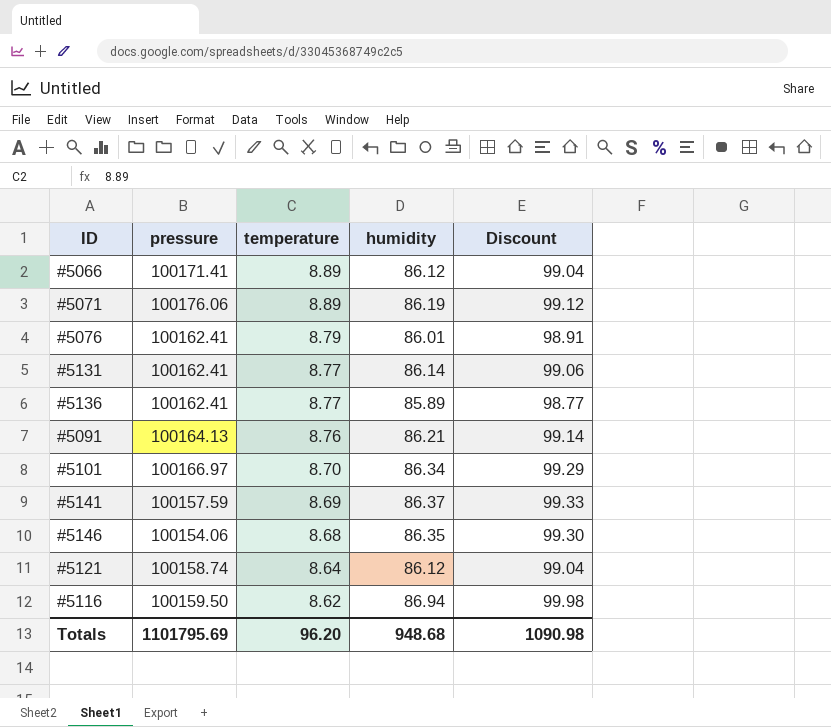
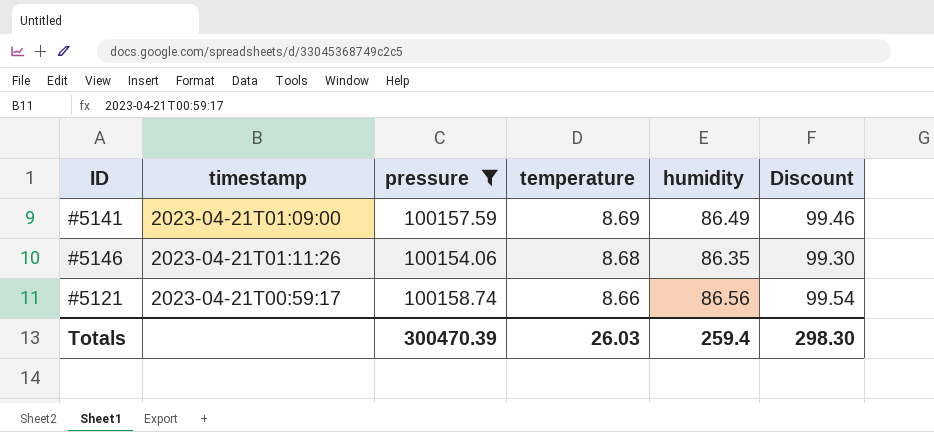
filter: none -> pressure <= 100158.74
column timestamp | position: none -> 2
#5141 | humidity: 86.37 -> 86.49
#5141 | Discount: 99.33 -> 99.46
#5121 | temperature: 8.64 -> 8.66
#5121 | humidity: 86.12 -> 86.56
#5121 | Discount: 99.04 -> 99.54
Totals | pressure: 1101795.69 -> 300470.39
Totals | temperature: 96.20 -> 26.03
Totals | humidity: 948.68 -> 259.4
Totals | Discount: 1090.98 -> 298.30

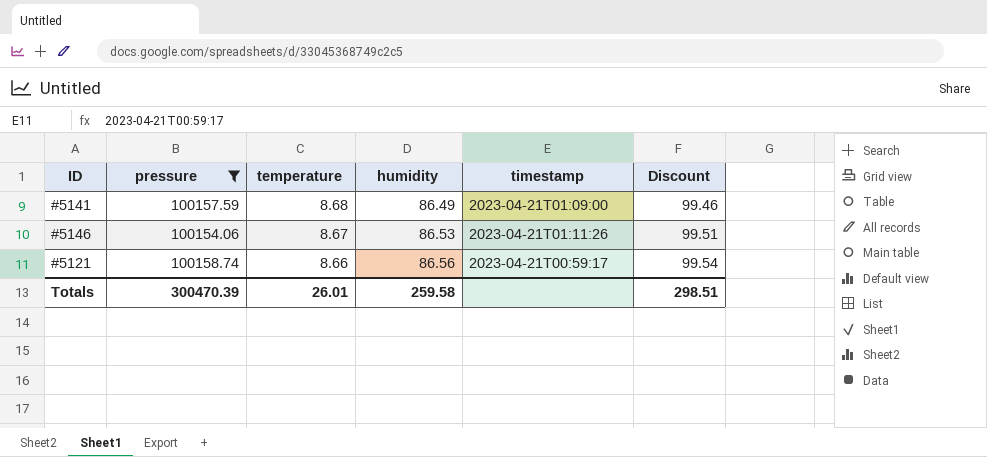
column timestamp | position: 2 -> 5
#5141 | temperature: 8.69 -> 8.68
#5146 | temperature: 8.68 -> 8.67
#5146 | humidity: 86.35 -> 86.53
#5146 | Discount: 99.30 -> 99.51
Totals | temperature: 26.03 -> 26.01
Totals | humidity: 259.4 -> 259.58
Totals | Discount: 298.30 -> 298.51

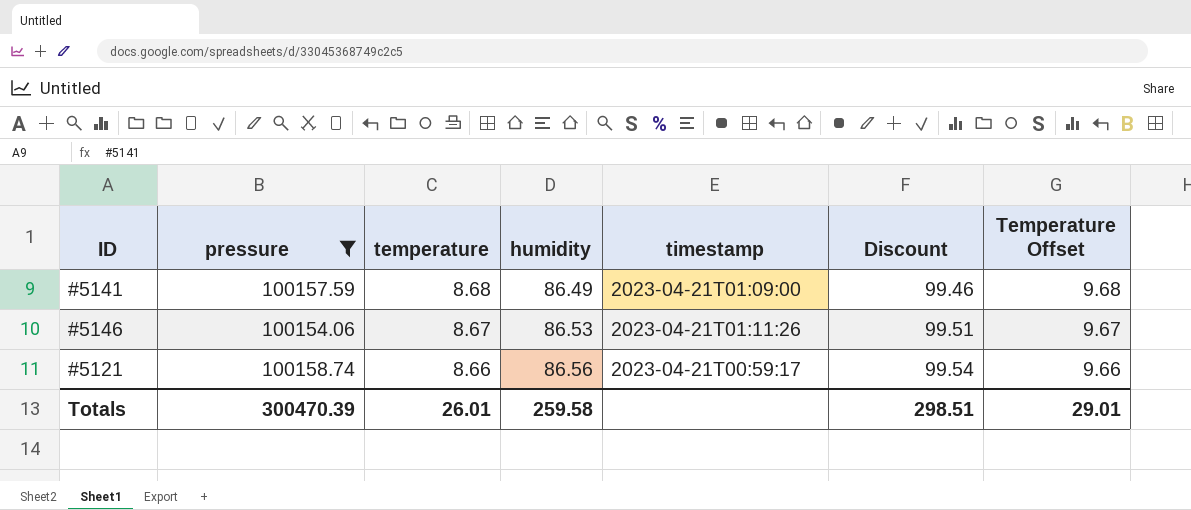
column Temperature Offset | formula: none -> [temperature] + 1

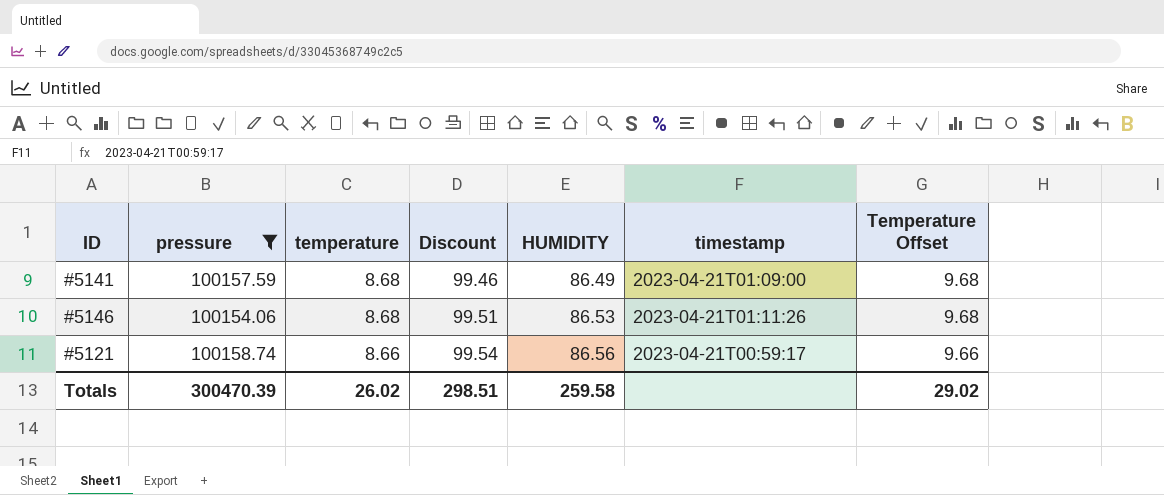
column Discount | position: 6 -> 4
column name: humidity -> HUMIDITY
#5146 | temperature: 8.67 -> 8.68
#5146 | Temperature Offset: 9.67 -> 9.68
Totals | temperature: 26.01 -> 26.02
Totals | Temperature Offset: 29.01 -> 29.02

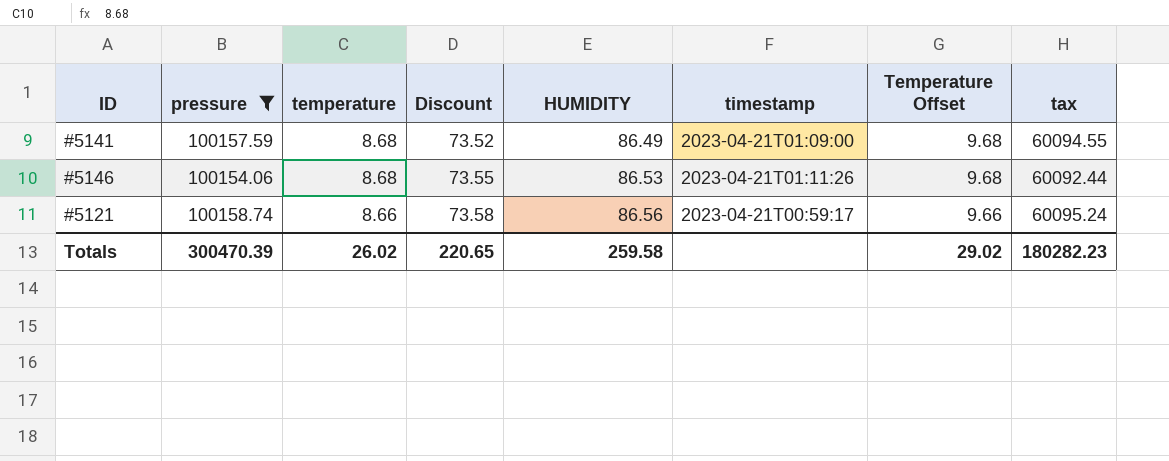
column Discount | formula: [HUMIDITY] * 1.15 -> [HUMIDITY] * 0.85
column tax | formula: none -> [pressure] * 0.6
Totals | Discount: 298.51 -> 220.65

